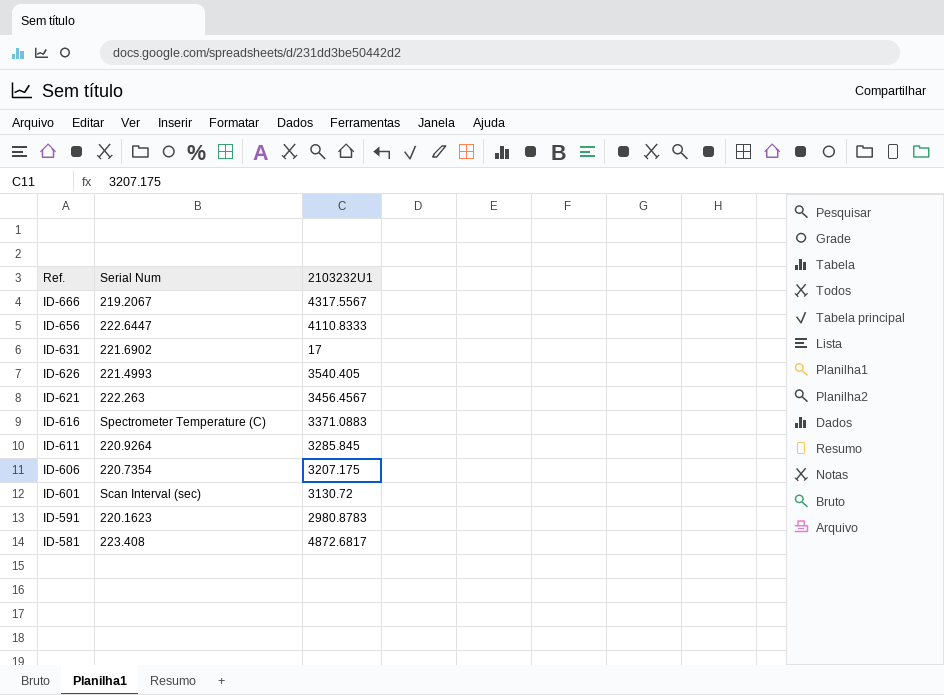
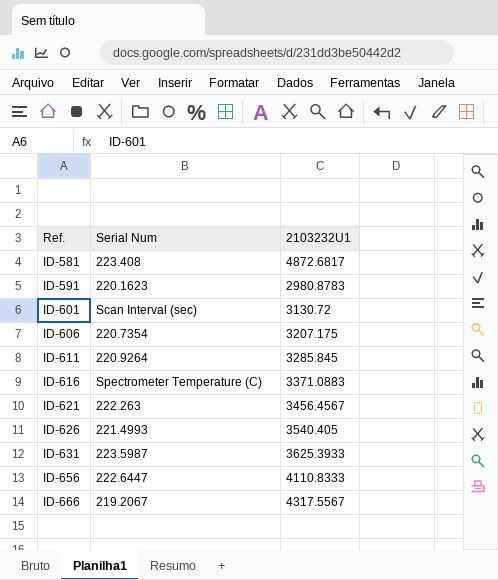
row order: Ref. descending -> Ref. ascending
ID-631 | Serial Num: 221.6902 -> 223.5987
ID-631 | 2103232U1: 17 -> 3625.3933

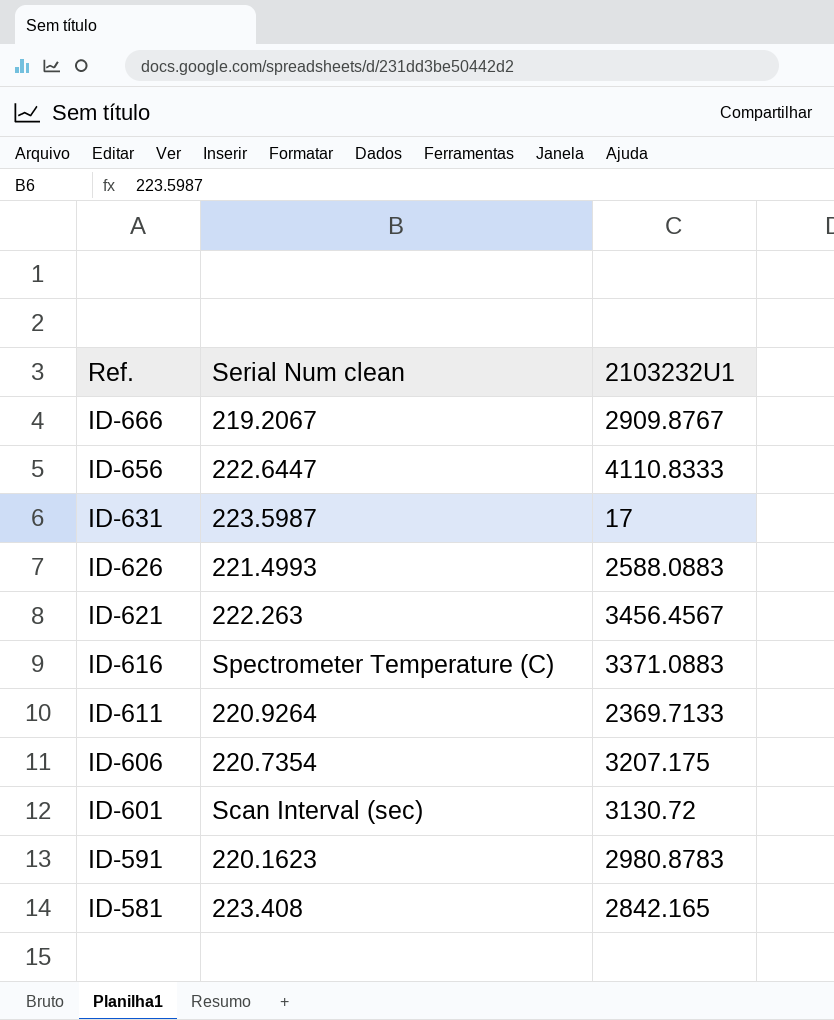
row order: Ref. ascending -> Ref. descending
column name: Serial Num -> Serial Num clean
ID-666 | 2103232U1: 4317.5567 -> 2909.8767
ID-631 | 2103232U1: 3625.3933 -> 17
ID-626 | 2103232U1: 3540.405 -> 2588.0883
ID-611 | 2103232U1: 3285.845 -> 2369.7133
ID-581 | 2103232U1: 4872.6817 -> 2842.165

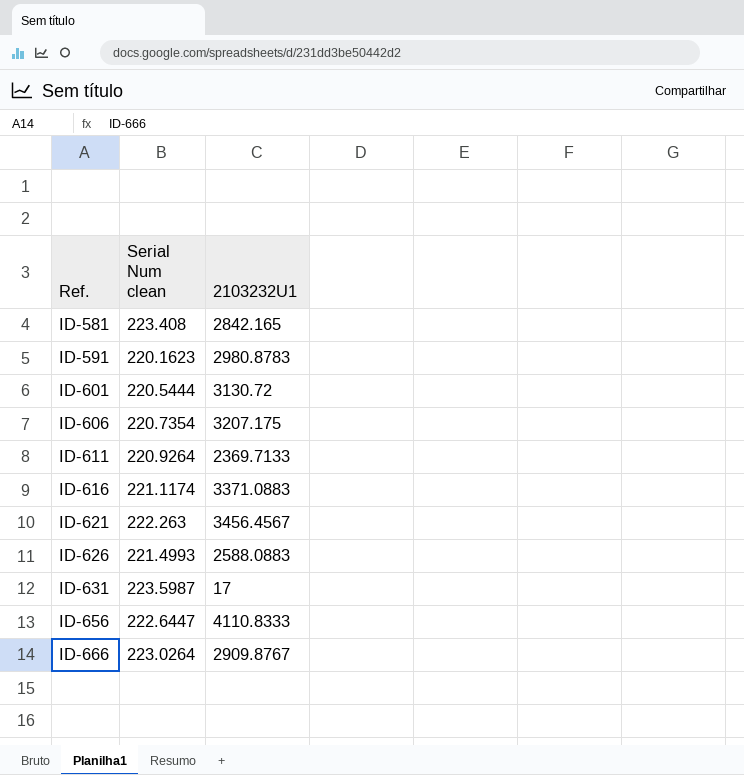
row order: Ref. descending -> Ref. ascending
ID-601 | Serial Num clean: Scan Interval (sec) -> 220.5444
ID-616 | Serial Num clean: Spectrometer Temperature (C) -> 221.1174
ID-666 | Serial Num clean: 219.2067 -> 223.0264

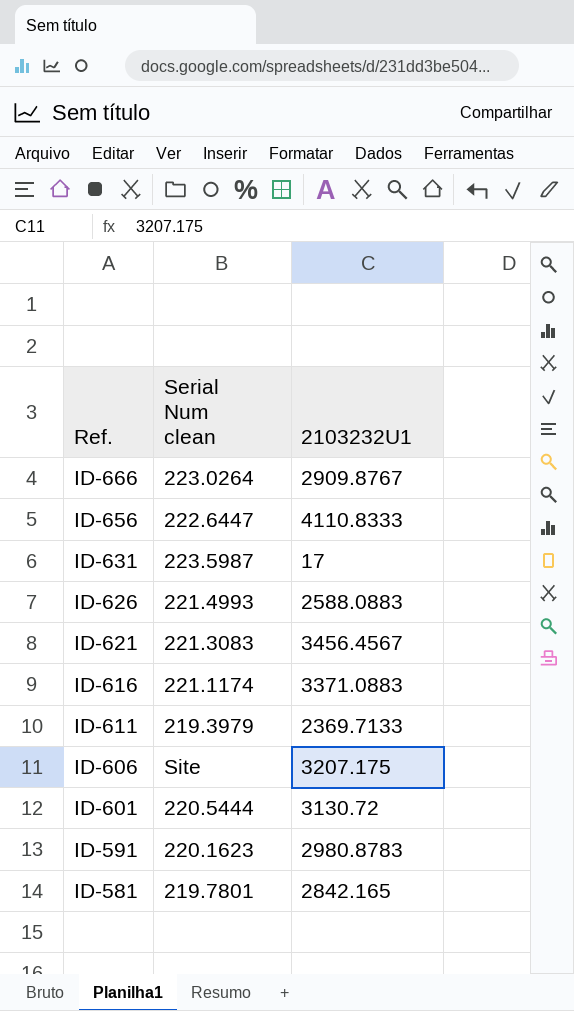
row order: Ref. ascending -> Ref. descending
ID-621 | Serial Num clean: 222.263 -> 221.3083
ID-611 | Serial Num clean: 220.9264 -> 219.3979
ID-606 | Serial Num clean: 220.7354 -> Site
ID-581 | Serial Num clean: 223.408 -> 219.7801

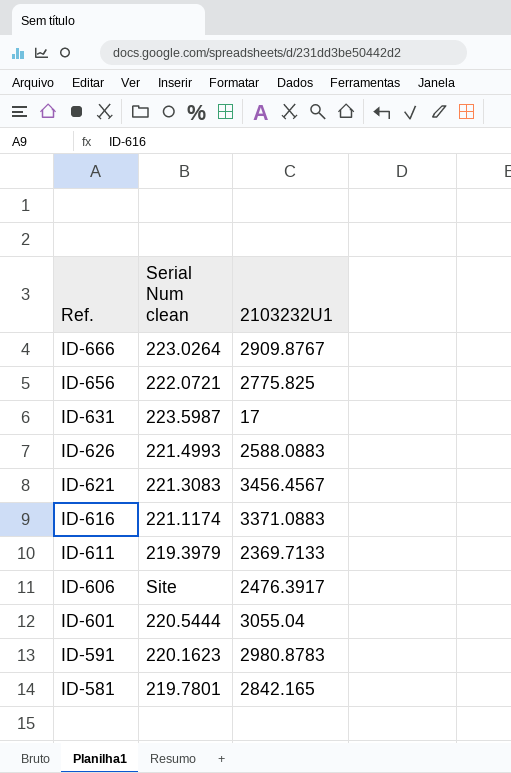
ID-656 | Serial Num clean: 222.6447 -> 222.0721
ID-656 | 2103232U1: 4110.8333 -> 2775.825
ID-606 | 2103232U1: 3207.175 -> 2476.3917
ID-601 | 2103232U1: 3130.72 -> 3055.04

